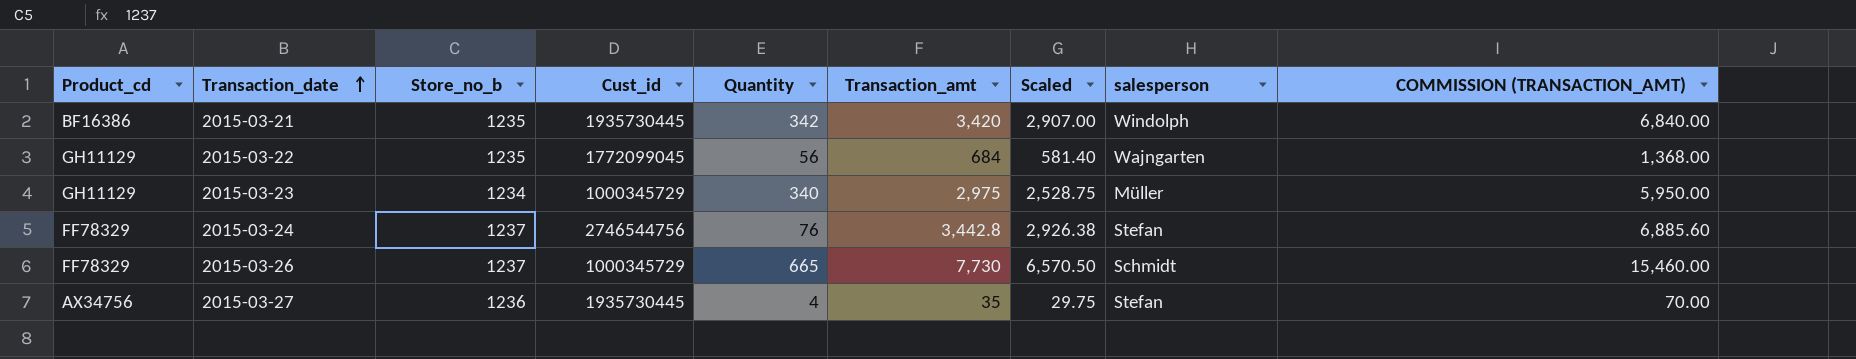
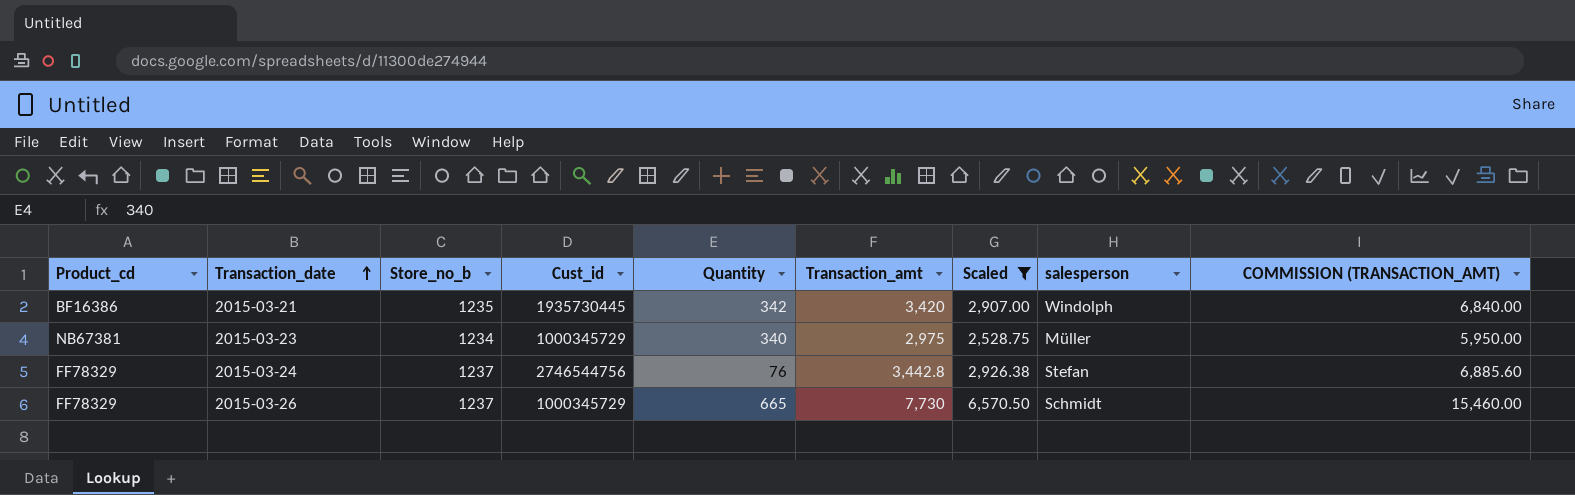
filter: none -> Scaled >= 2,528.75
2015-03-23 | Product_cd: GH11129 -> NB67381

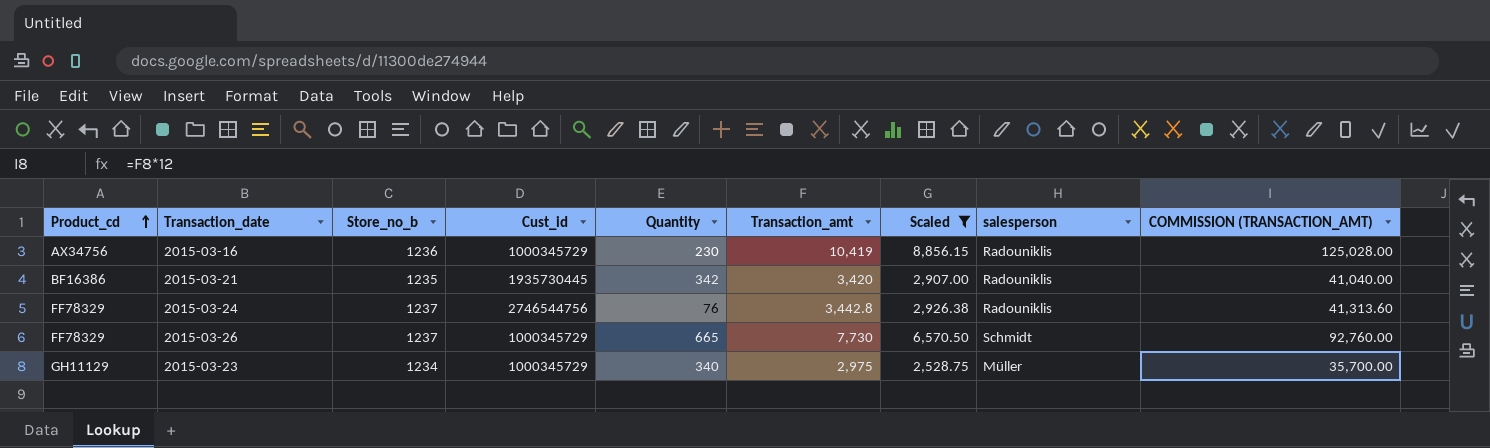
row order: Transaction_date ascending -> Product_cd ascending
column COMMISSION (TRANSACTION_AMT) | formula: [Transaction_amt] * 2 -> [Transaction_amt] * 12
row 2015-03-16: none -> AX34756 | 1236 | 1000345729 | 230 | 10,419 | 8,856.15 | Radouniklis | 125,028.00
2015-03-21 | salesperson: Windolph -> Radouniklis
2015-03-24 | salesperson: Stefan -> Radouniklis
2015-03-23 | Product_cd: NB67381 -> GH11129

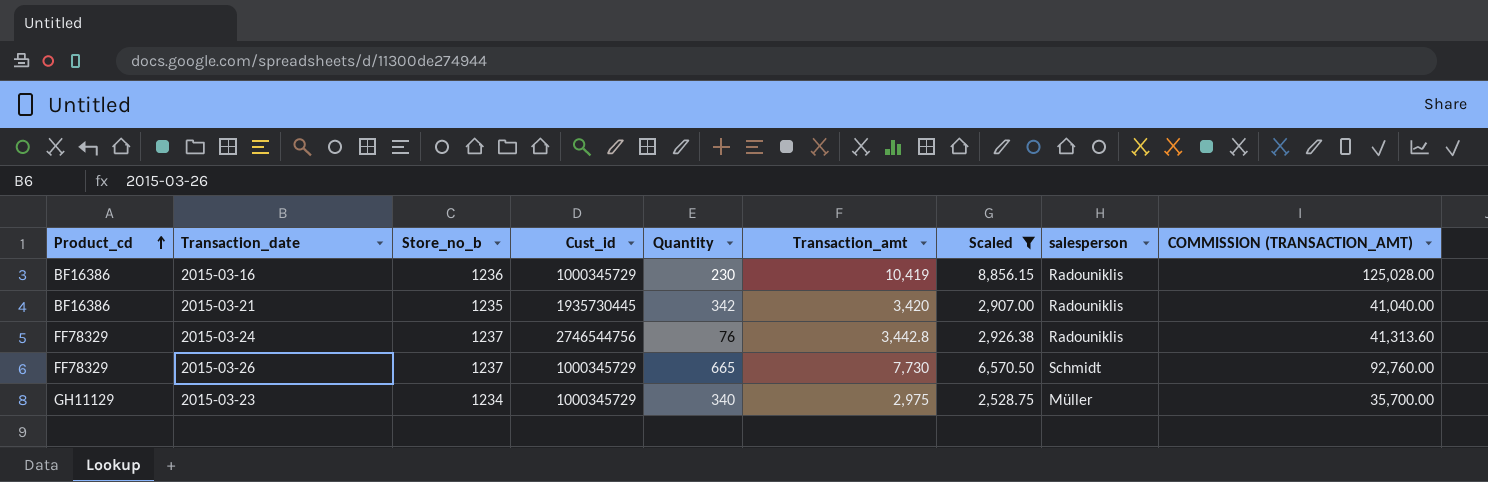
2015-03-16 | Product_cd: AX34756 -> BF16386

